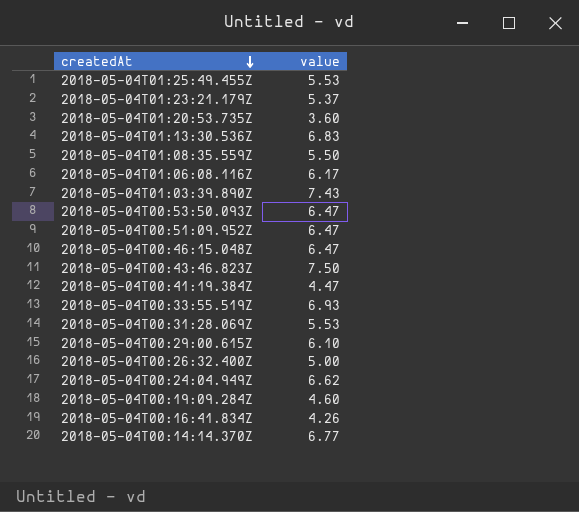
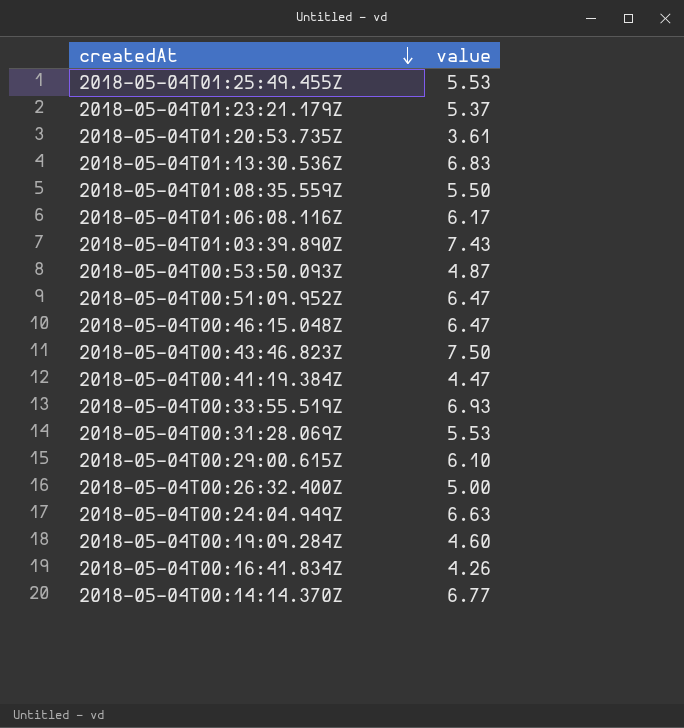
2018-05-04T01:20:53.735Z | value: 3.60 -> 3.61
2018-05-04T00:53:50.093Z | value: 6.47 -> 4.87
2018-05-04T00:24:04.949Z | value: 6.62 -> 6.63

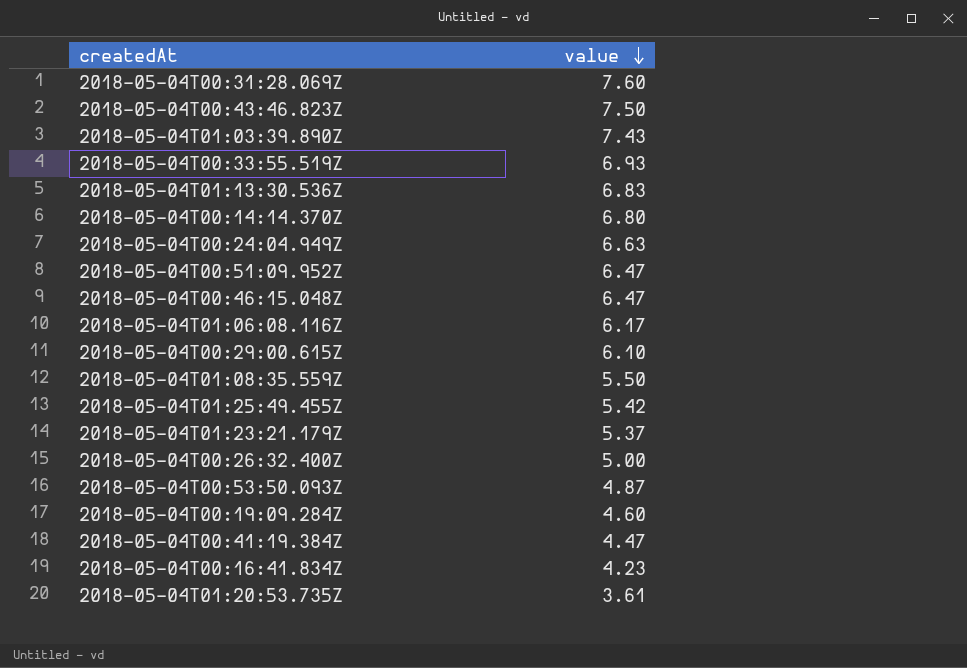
row order: createdAt descending -> value descending
2018-05-04T00:31:28.069Z | value: 5.53 -> 7.60
2018-05-04T00:14:14.370Z | value: 6.77 -> 6.80
2018-05-04T01:25:49.455Z | value: 5.53 -> 5.42
2018-05-04T00:16:41.834Z | value: 4.26 -> 4.23

